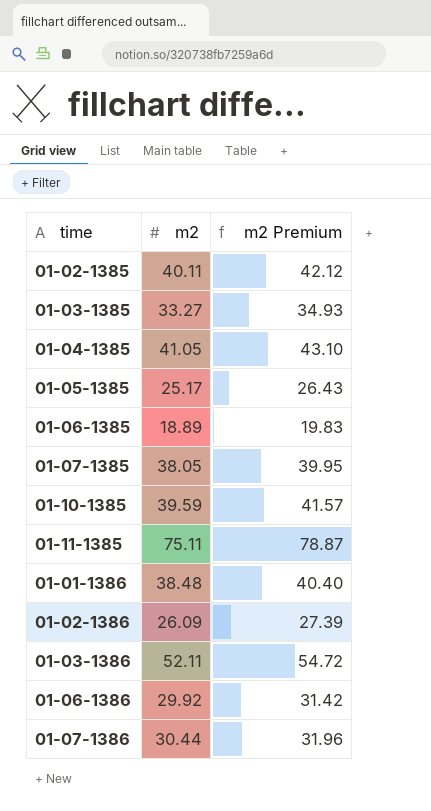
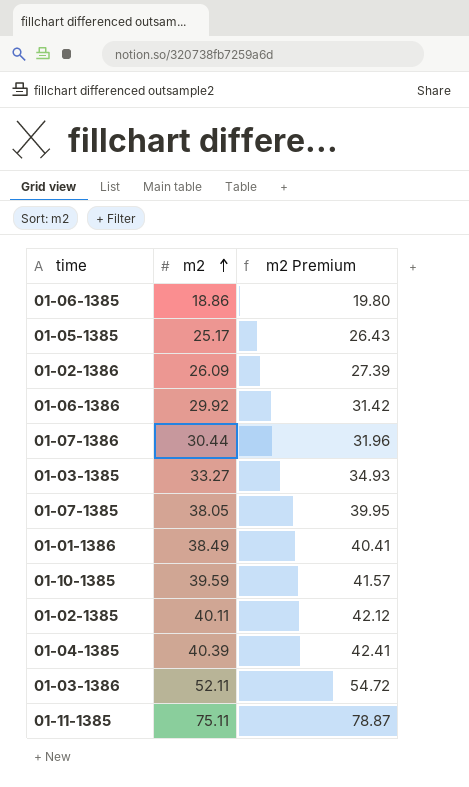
row order: none -> m2 ascending
01-06-1385 | m2: 18.89 -> 18.86
01-06-1385 | m2 Premium: 19.83 -> 19.80
01-01-1386 | m2: 38.48 -> 38.49
01-01-1386 | m2 Premium: 40.40 -> 40.41
01-04-1385 | m2: 41.05 -> 40.39
01-04-1385 | m2 Premium: 43.10 -> 42.41

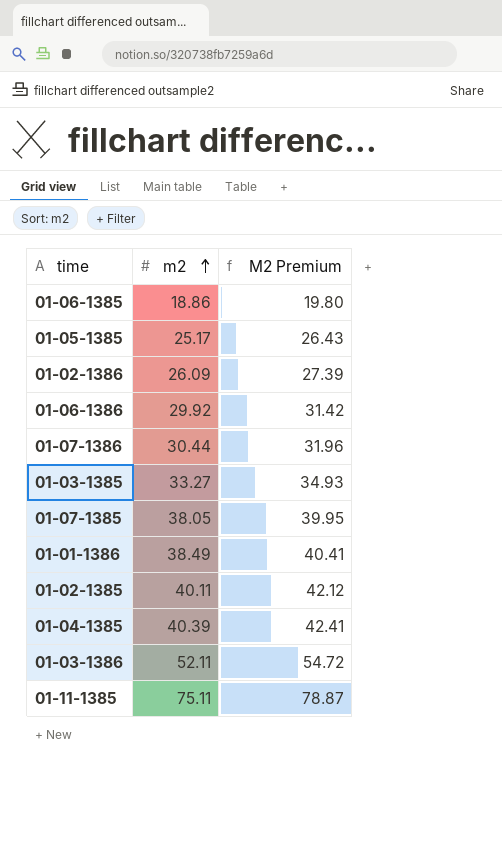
column name: m2 Premium -> M2 Premium
row 01-10-1385: 39.59 | 41.57 -> none

